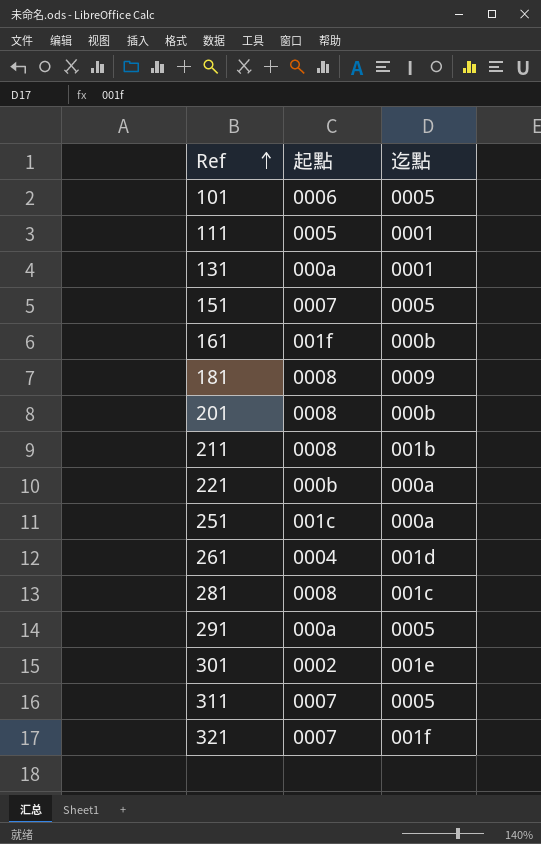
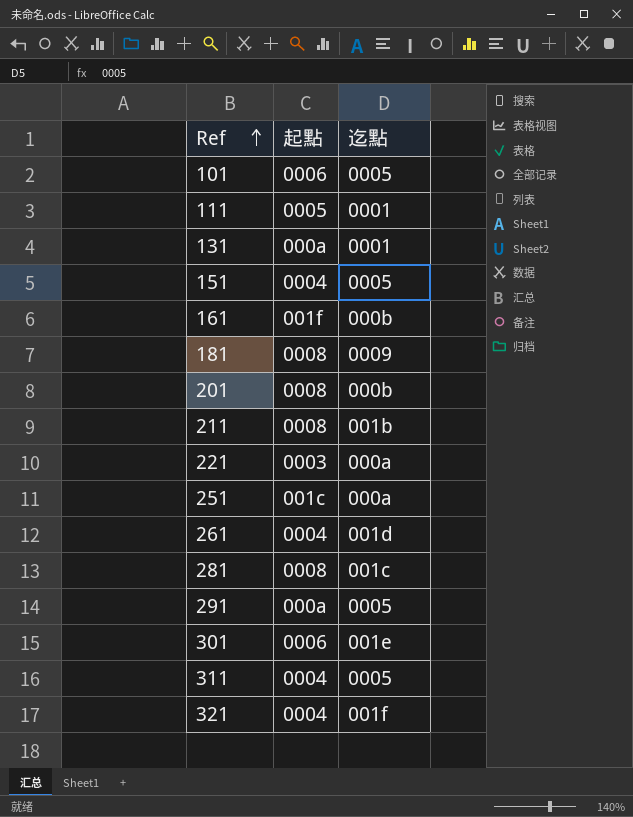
151 | 起點: 0007 -> 0004
221 | 起點: 000b -> 0003
301 | 起點: 0002 -> 0006
311 | 起點: 0007 -> 0004
321 | 起點: 0007 -> 0004

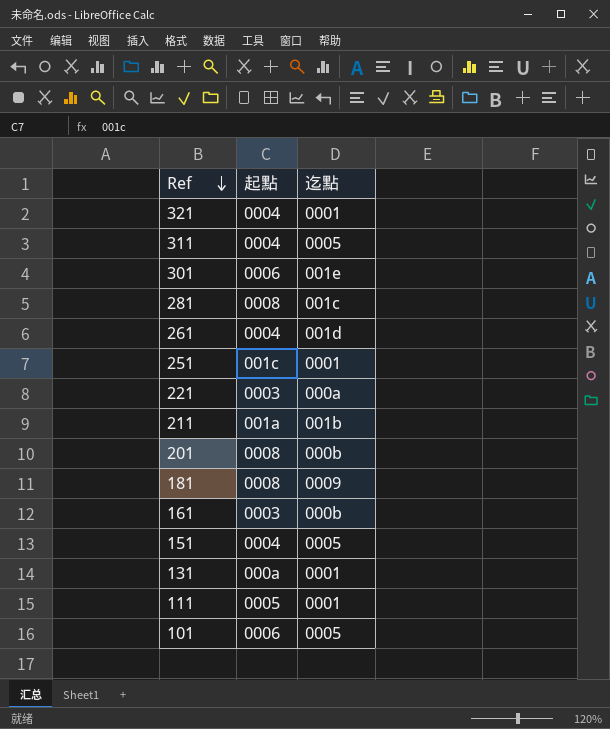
row order: Ref ascending -> Ref descending
row 291: 000a | 0005 -> none
321 | 迄點: 001f -> 0001
251 | 迄點: 000a -> 0001
211 | 起點: 0008 -> 001a
161 | 起點: 001f -> 0003

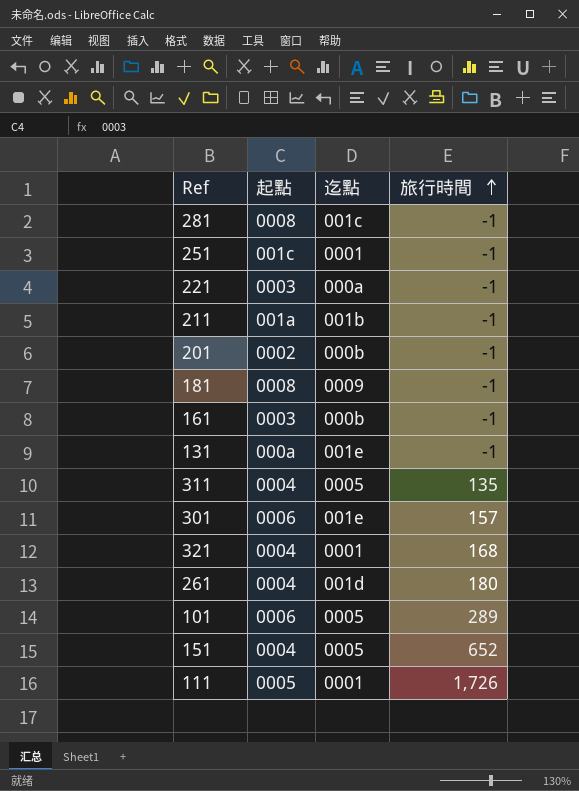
row order: Ref descending -> 旅行時間 ascending
column 旅行時間 | position: none -> 4
201 | 起點: 0008 -> 0002
131 | 迄點: 0001 -> 001e

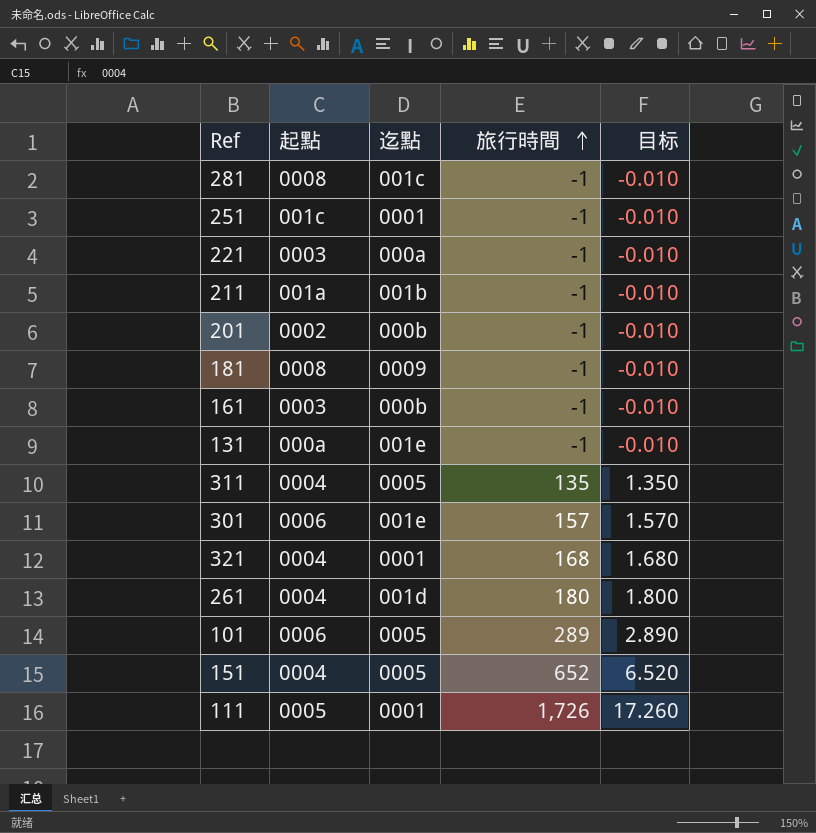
column 目标 | formula: none -> [旅行時間] * 0.01

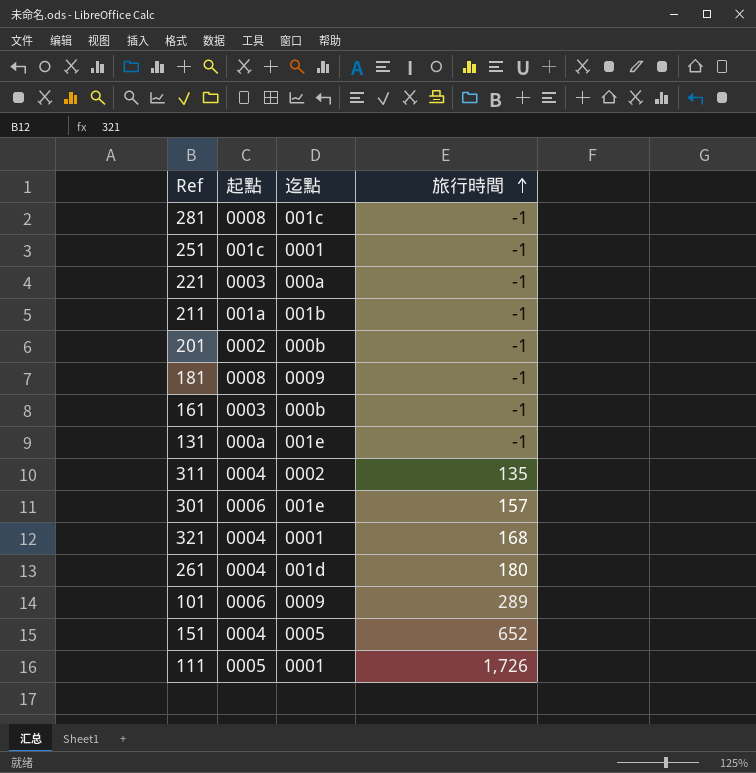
column 目标 | formula: [旅行時間] * 0.01 -> none
311 | 迄點: 0005 -> 0002
101 | 迄點: 0005 -> 0009

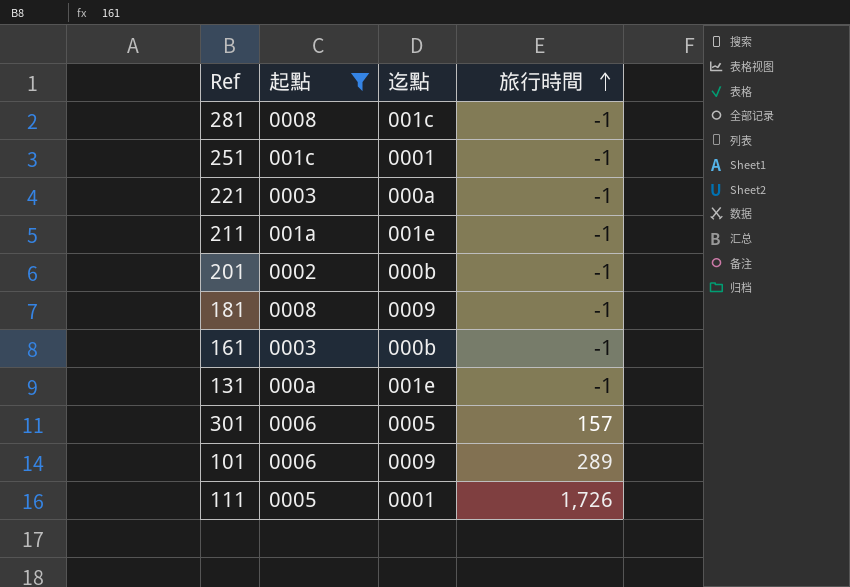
filter: none -> 起點 != 0004
211 | 迄點: 001b -> 001e
301 | 迄點: 001e -> 0005

